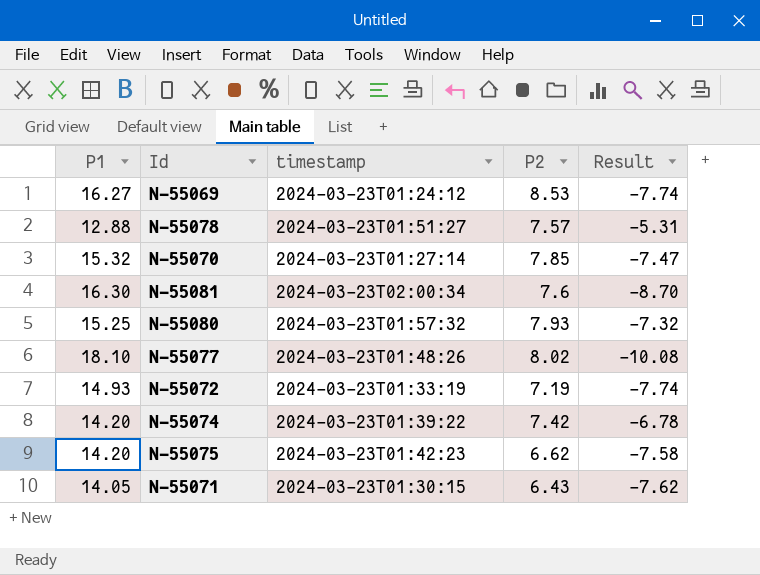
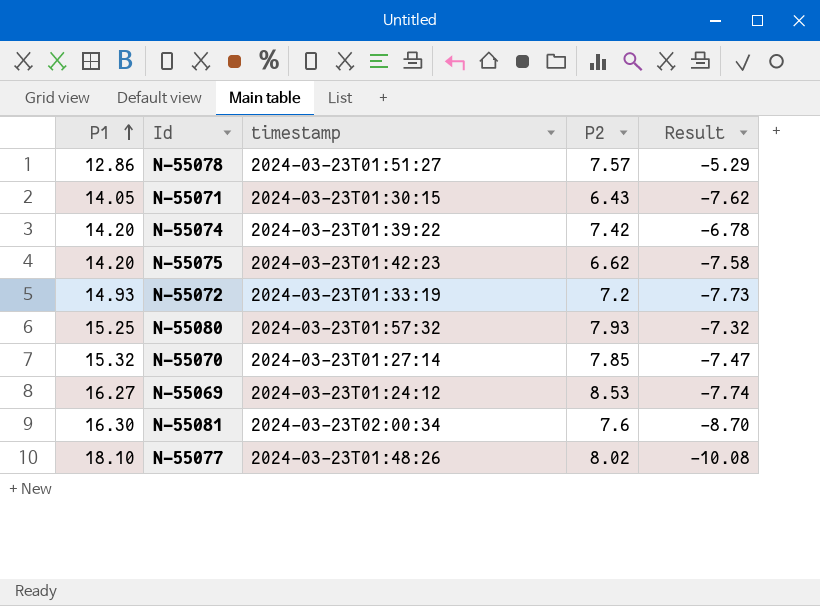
row order: none -> P1 ascending
N-55078 | P1: 12.88 -> 12.86
N-55078 | Result: -5.31 -> -5.29
N-55072 | P2: 7.19 -> 7.2
N-55072 | Result: -7.74 -> -7.73

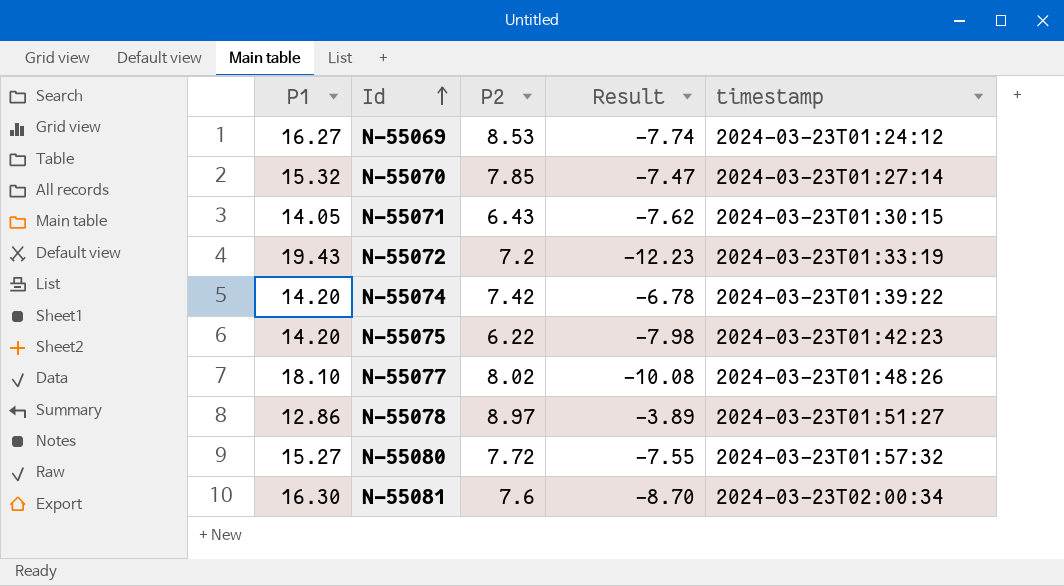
row order: P1 ascending -> Id ascending
column timestamp | position: 3 -> 5
N-55072 | P1: 14.93 -> 19.43
N-55072 | Result: -7.73 -> -12.23
N-55075 | P2: 6.62 -> 6.22
N-55075 | Result: -7.58 -> -7.98
N-55078 | P2: 7.57 -> 8.97
N-55078 | Result: -5.29 -> -3.89
N-55080 | P1: 15.25 -> 15.27
N-55080 | P2: 7.93 -> 7.72
N-55080 | Result: -7.32 -> -7.55

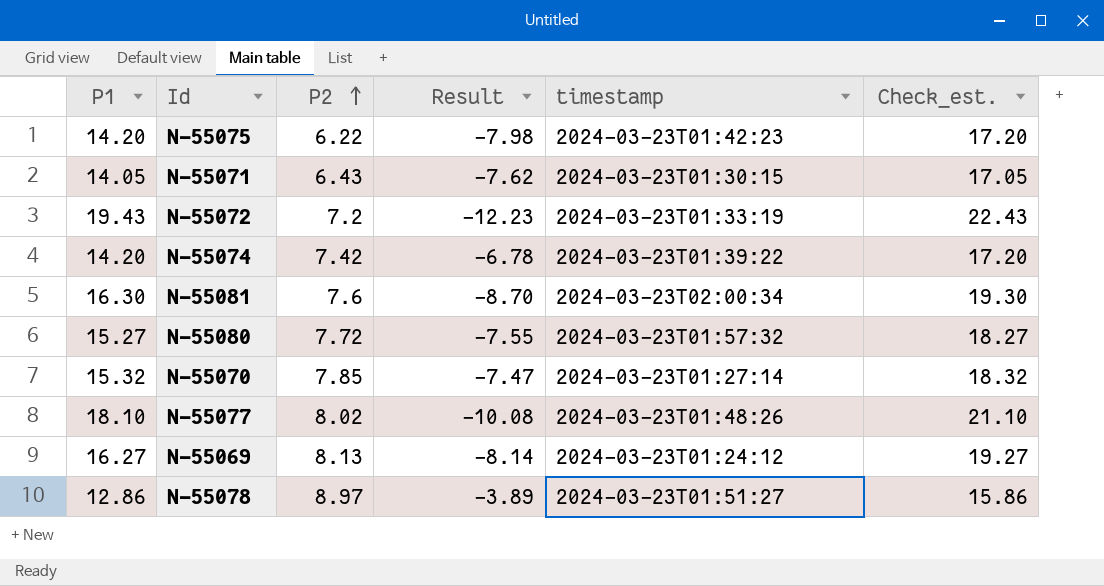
row order: Id ascending -> P2 ascending
column Check_est. | formula: none -> [P1] + 3
N-55069 | P2: 8.53 -> 8.13
N-55069 | Result: -7.74 -> -8.14

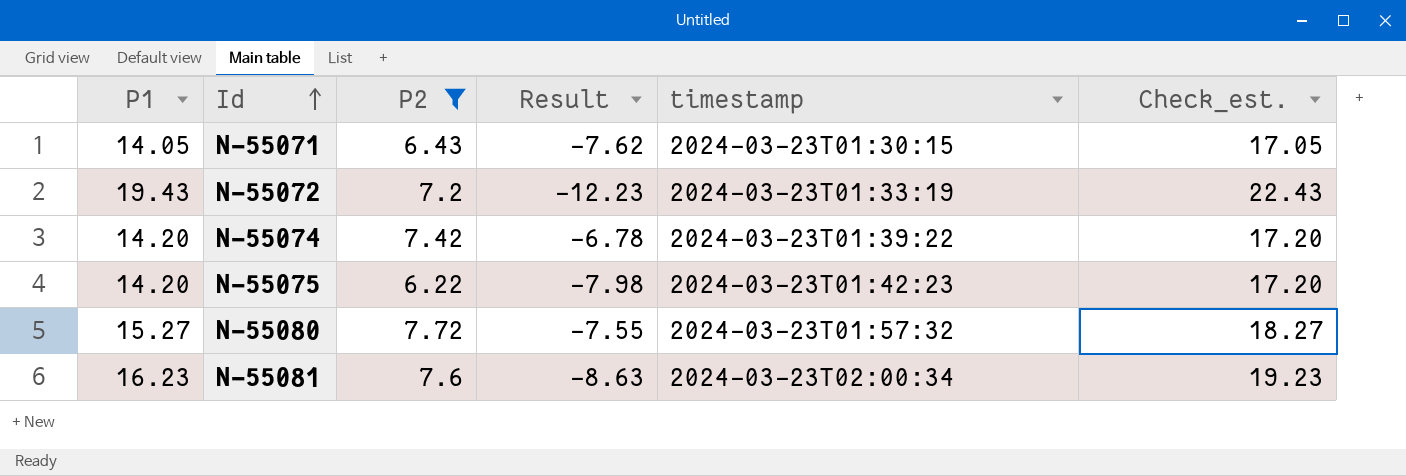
filter: none -> P2 <= 7.72
row order: P2 ascending -> Id ascending
N-55081 | P1: 16.30 -> 16.23
N-55081 | Result: -8.70 -> -8.63
N-55081 | Check_est.: 19.30 -> 19.23

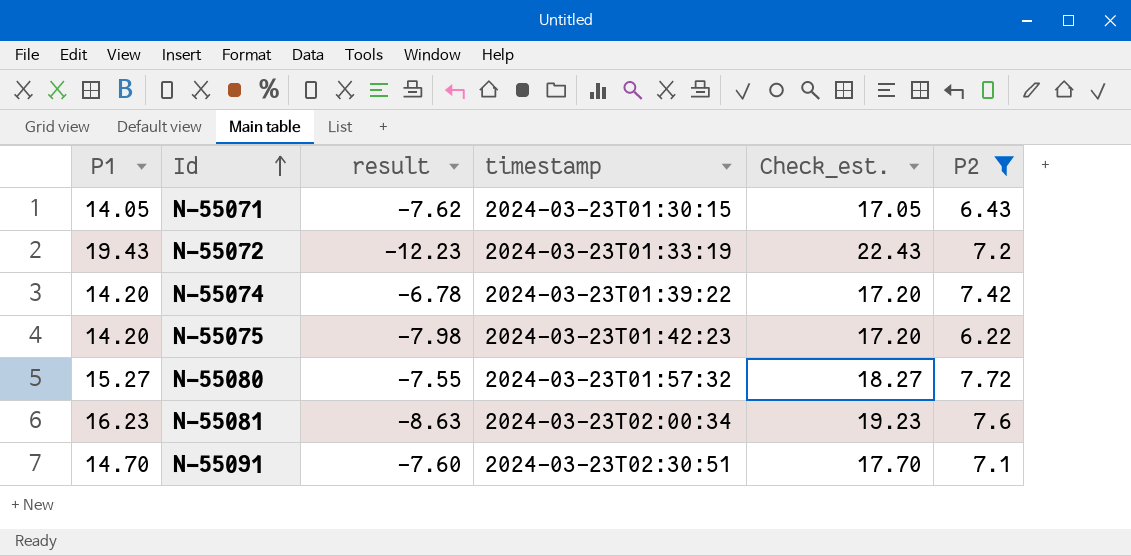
column name: Result -> result
column P2 | position: 3 -> 6
row N-55091: none -> 14.70 | -7.60 | 2024-03-23T02:30:51 | 17.70 | 7.1

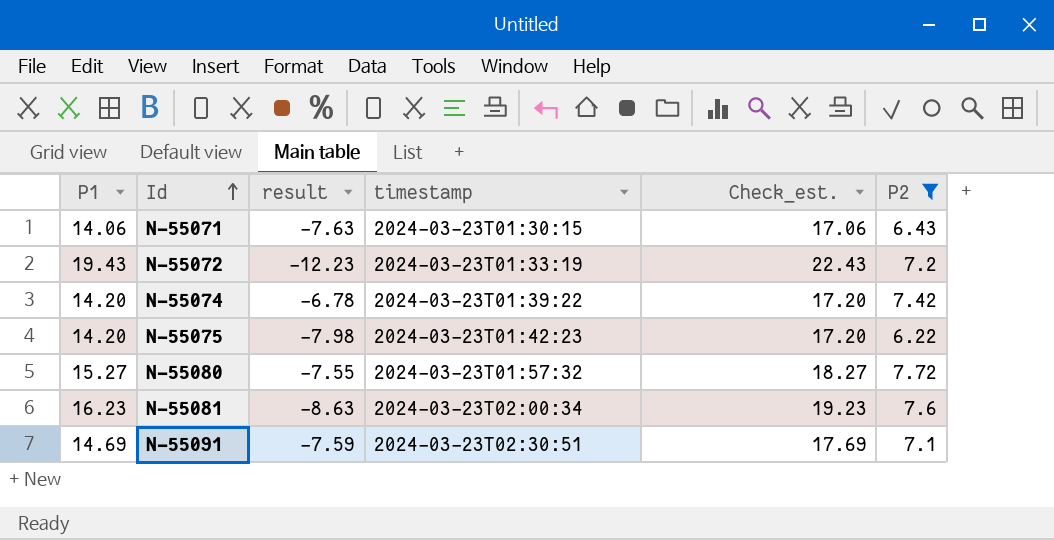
N-55071 | P1: 14.05 -> 14.06
N-55071 | result: -7.62 -> -7.63
N-55071 | Check_est.: 17.05 -> 17.06
N-55091 | P1: 14.70 -> 14.69
N-55091 | result: -7.60 -> -7.59
N-55091 | Check_est.: 17.70 -> 17.69

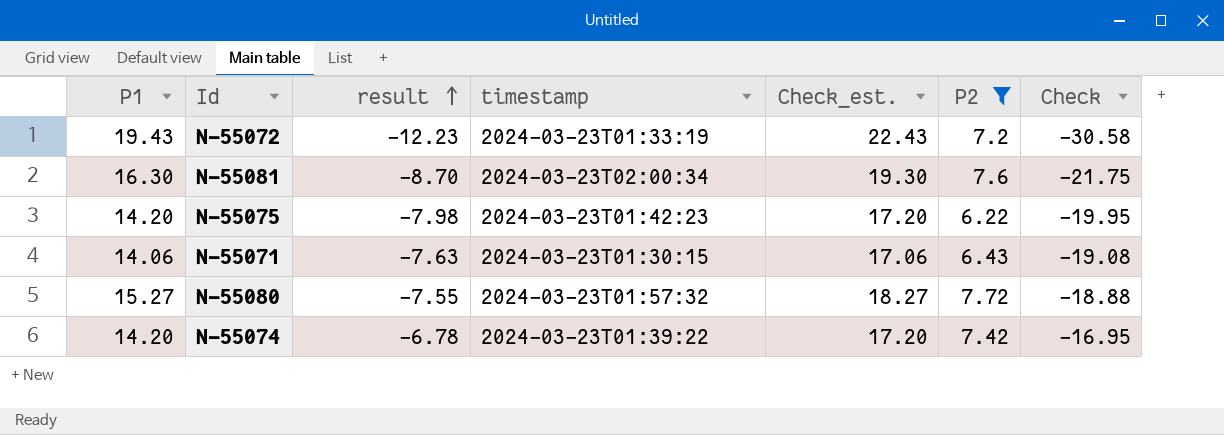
row order: Id ascending -> result ascending
column Check | formula: none -> [result] * 2.5
row N-55091: 14.69 | -7.59 | 2024-03-23T02:30:51 | 17.69 | 7.1 -> none
N-55081 | P1: 16.23 -> 16.30
N-55081 | result: -8.63 -> -8.70
N-55081 | Check_est.: 19.23 -> 19.30

